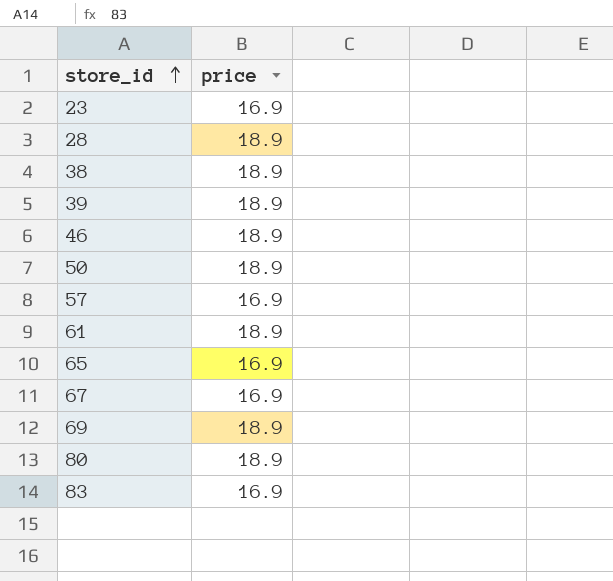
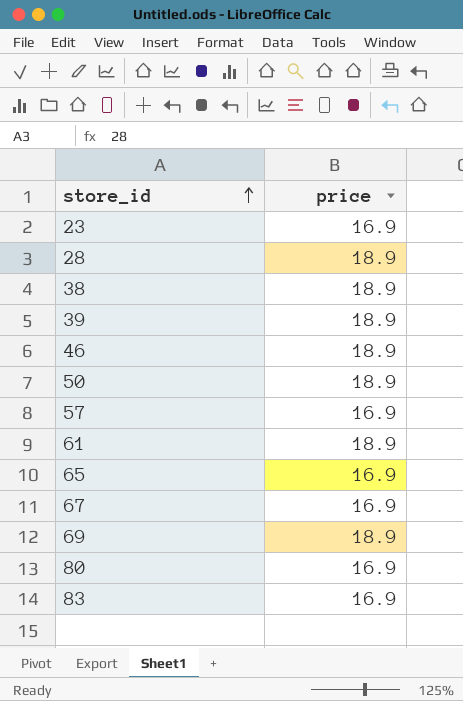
80 | price: 18.9 -> 16.9

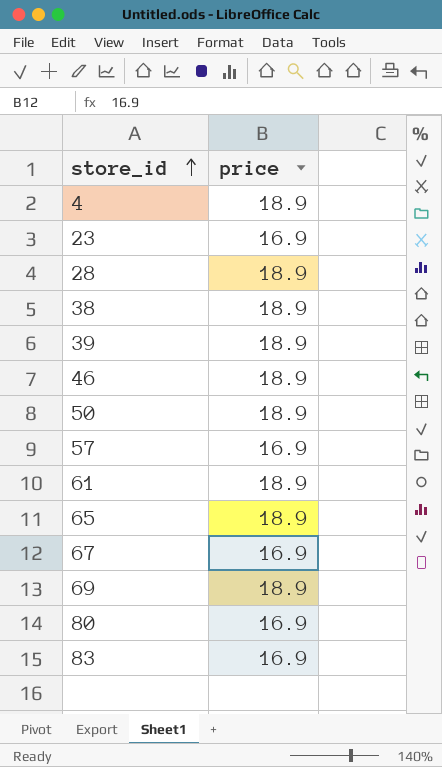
row 4: none -> 18.9
65 | price: 16.9 -> 18.9

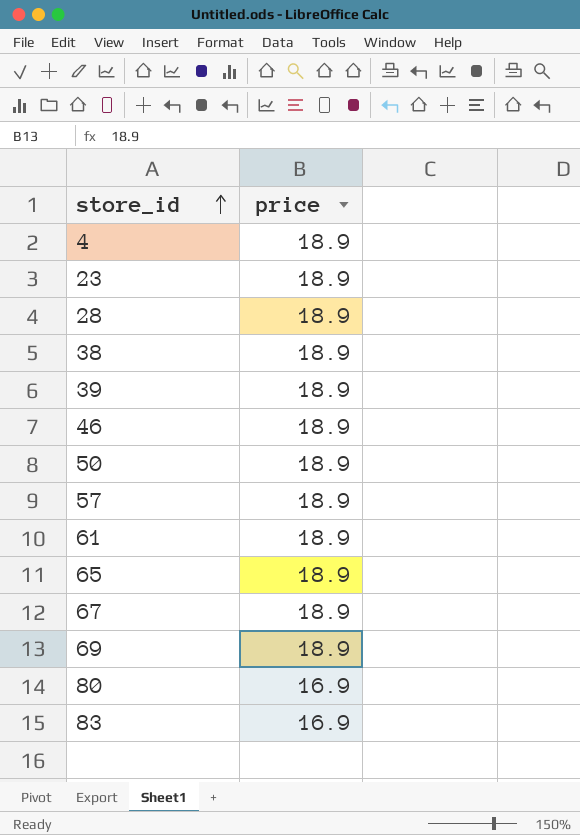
23 | price: 16.9 -> 18.9
57 | price: 16.9 -> 18.9
67 | price: 16.9 -> 18.9

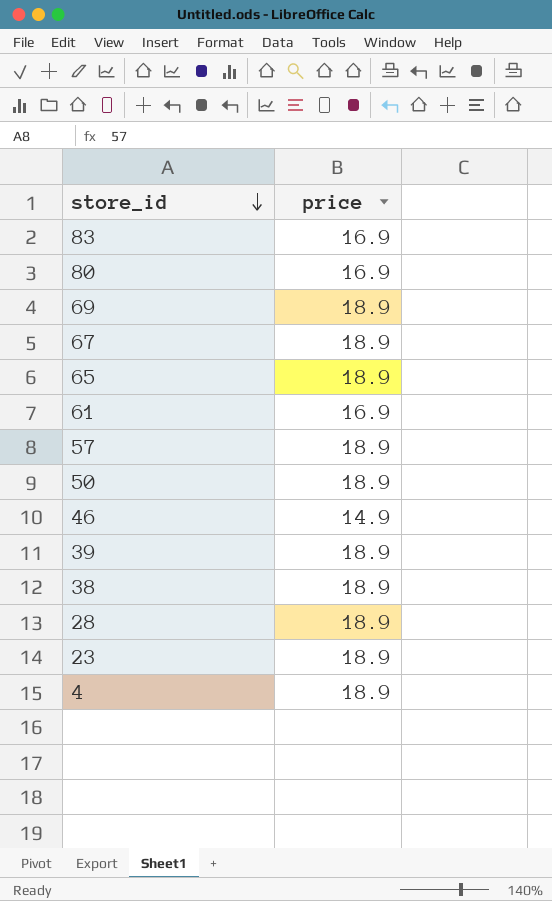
row order: store_id ascending -> store_id descending
61 | price: 18.9 -> 16.9
46 | price: 18.9 -> 14.9

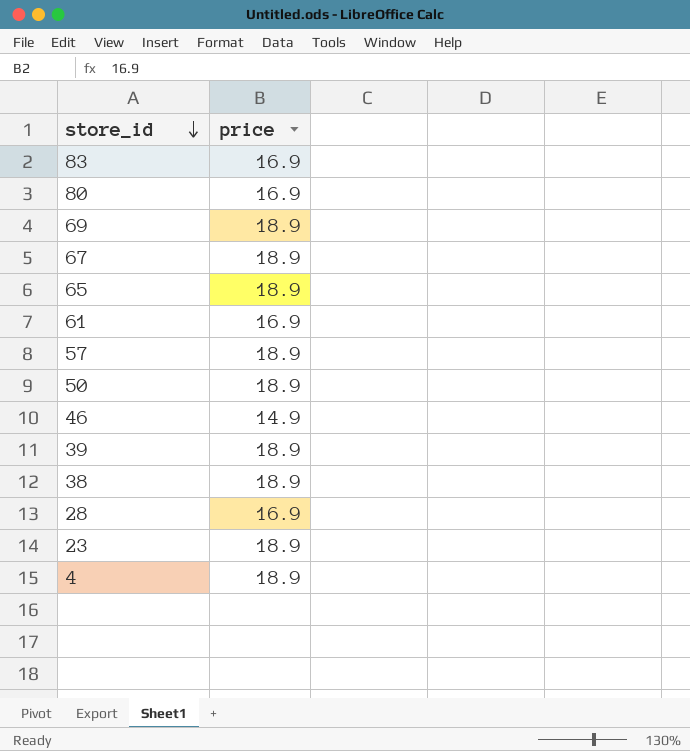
28 | price: 18.9 -> 16.9

